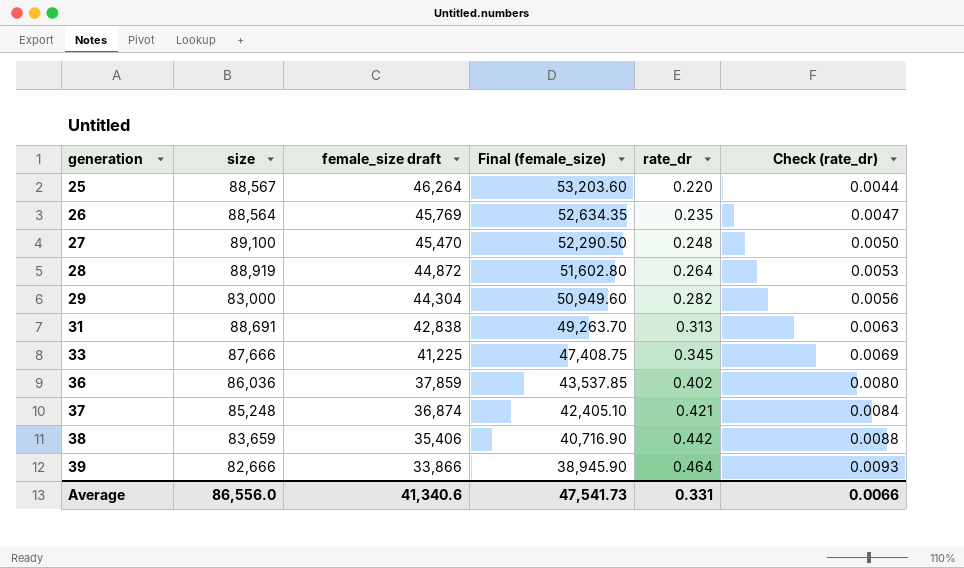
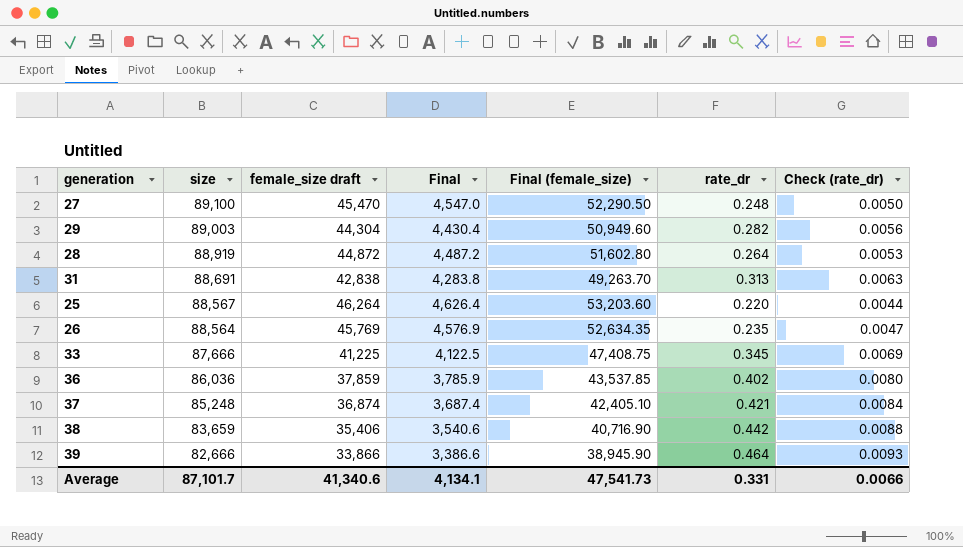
row order: generation ascending -> size descending
column Final | formula: none -> [female_size draft] * 0.1
29 | size: 83,000 -> 89,003
Average | size: 86,556.0 -> 87,101.7

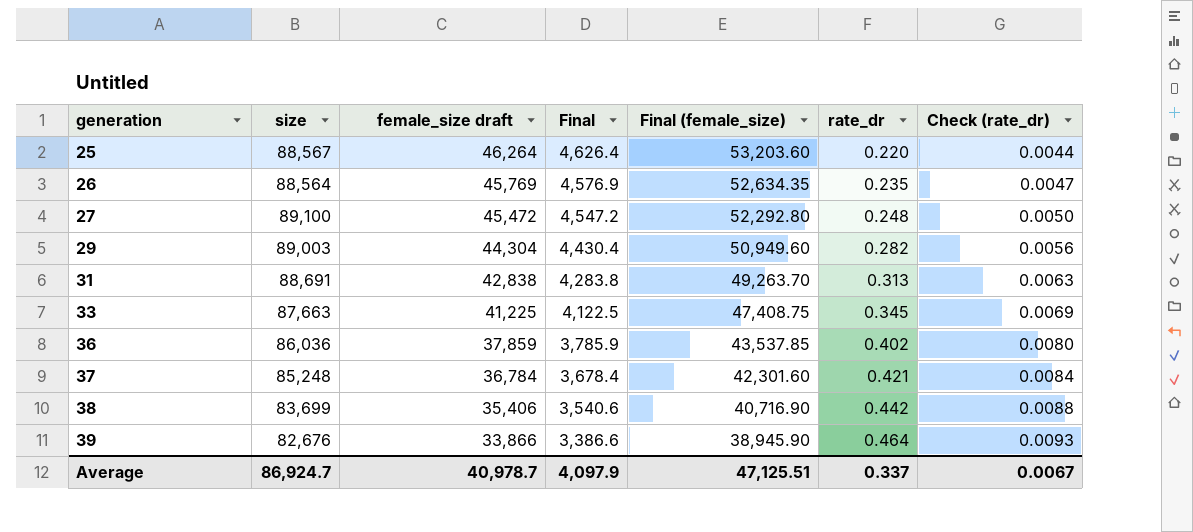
row order: size descending -> generation ascending
row 28: 88,919 | 44,872 | 4,487.2 | 51,602.80 | 0.264 | 0.0053 -> none
27 | female_size draft: 45,470 -> 45,472
27 | Final: 4,547.0 -> 4,547.2
27 | Final (female_size): 52,290.50 -> 52,292.80
33 | size: 87,666 -> 87,663
37 | female_size draft: 36,874 -> 36,784
37 | Final: 3,687.4 -> 3,678.4
37 | Final (female_size): 42,405.10 -> 42,301.60
38 | size: 83,659 -> 83,699
39 | size: 82,666 -> 82,676
Average | size: 87,101.7 -> 86,924.7
Average | female_size draft: 41,340.6 -> 40,978.7
Average | Final: 4,134.1 -> 4,097.9
Average | Final (female_size): 47,541.73 -> 47,125.51
Average | rate_dr: 0.331 -> 0.337
Average | Check (rate_dr): 0.0066 -> 0.0067

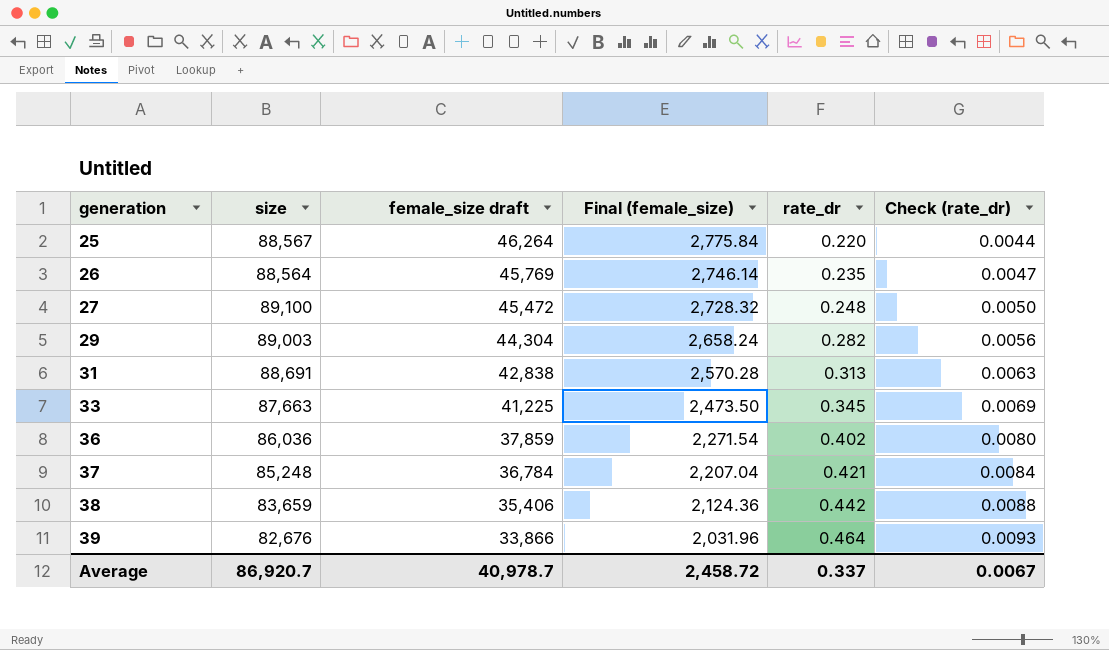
column Final | formula: [female_size draft] * 0.1 -> none
column Final (female_size) | formula: [female_size draft] * 1.15 -> [female_size draft] * 0.06
38 | size: 83,699 -> 83,659
Average | size: 86,924.7 -> 86,920.7
Average | Final (female_size): 47,125.51 -> 2,458.72

